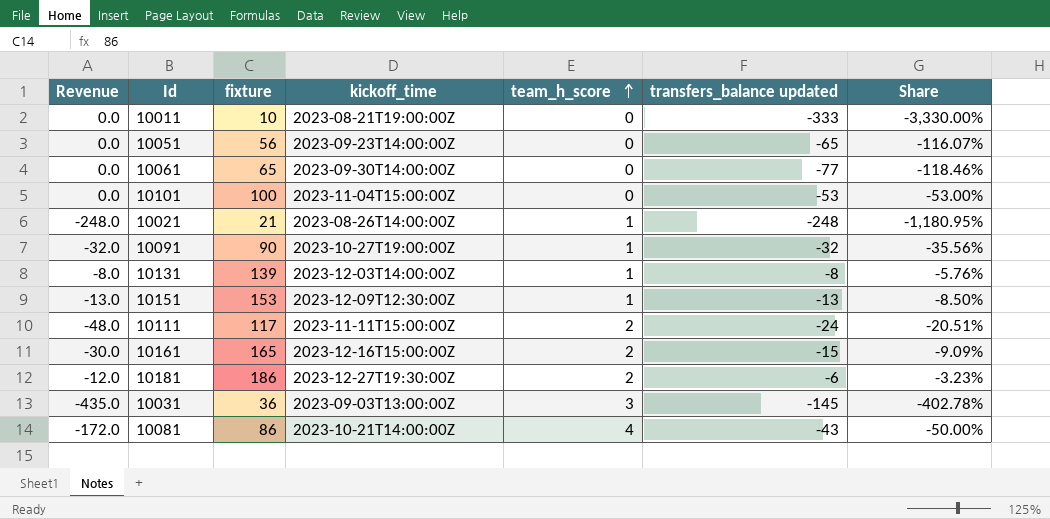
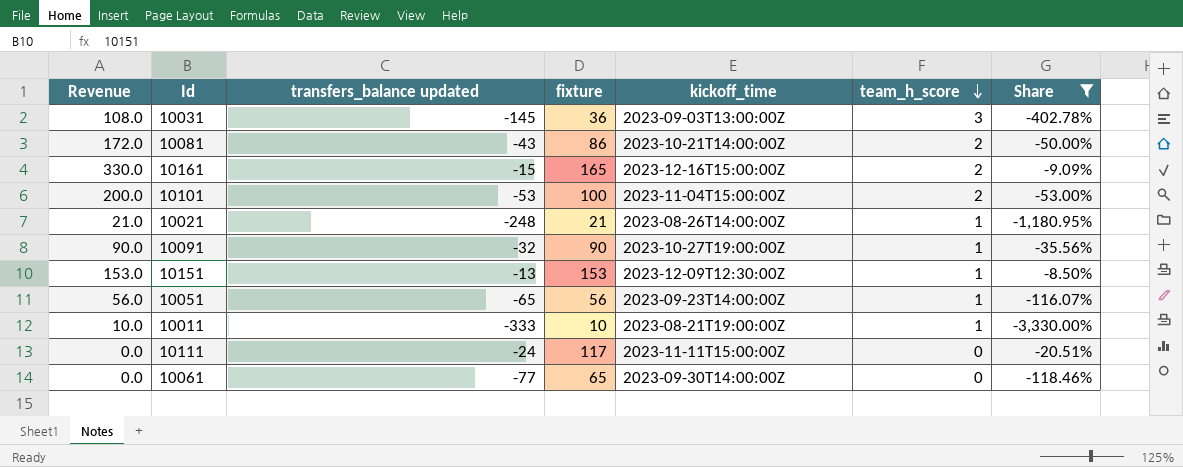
filter: none -> Share <= -8.50%
row order: team_h_score ascending -> team_h_score descending
column Revenue | formula: [team_h_score] * [transfers_balance updated] -> [fixture] * [team_h_score]
column transfers_balance updated | position: 6 -> 3
10081 | team_h_score: 4 -> 2
10101 | team_h_score: 0 -> 2
10051 | team_h_score: 0 -> 1
10011 | team_h_score: 0 -> 1
10111 | team_h_score: 2 -> 0

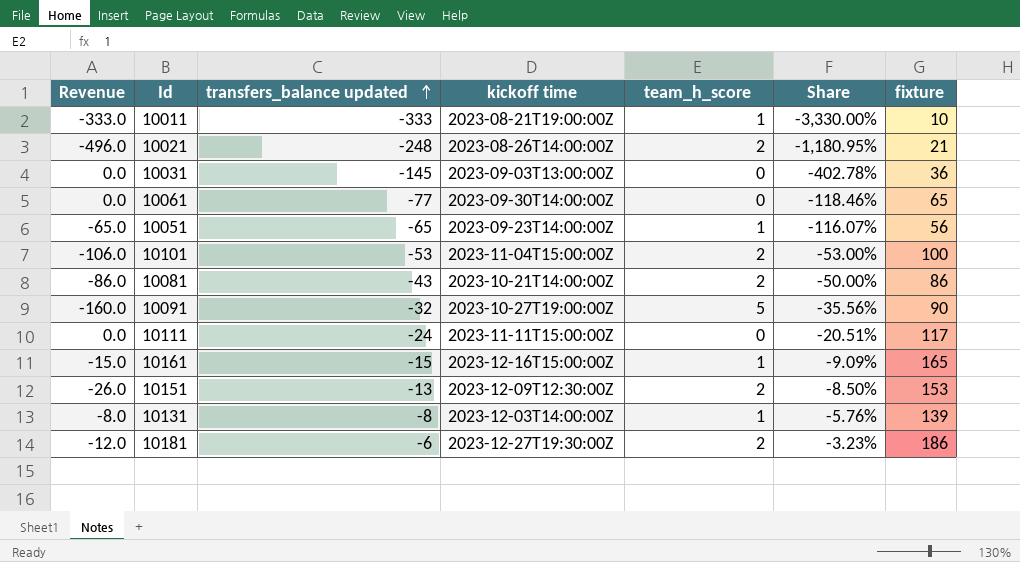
filter: Share <= -8.50% -> none
row order: team_h_score descending -> transfers_balance updated ascending
column Revenue | formula: [fixture] * [team_h_score] -> [transfers_balance updated] * [team_h_score]
column name: kickoff_time -> kickoff time
column fixture | position: 4 -> 7
10021 | team_h_score: 1 -> 2
10031 | team_h_score: 3 -> 0
10091 | team_h_score: 1 -> 5
10161 | team_h_score: 2 -> 1
10151 | team_h_score: 1 -> 2

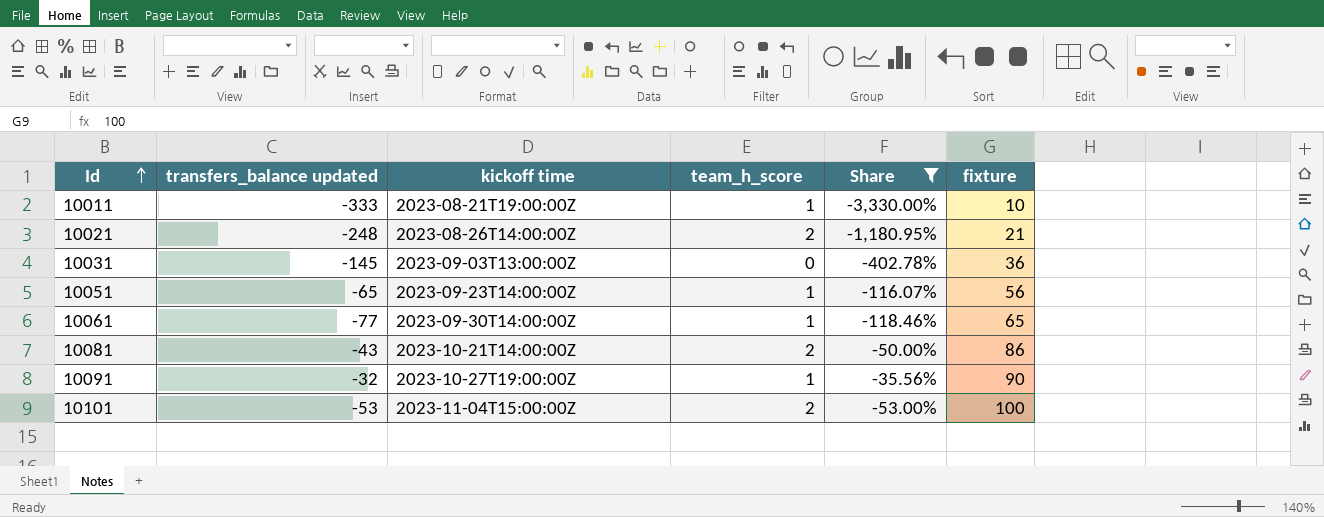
filter: none -> Share <= -35.56%
row order: transfers_balance updated ascending -> Id ascending
column Revenue | formula: [transfers_balance updated] * [team_h_score] -> none
10061 | team_h_score: 0 -> 1
10091 | team_h_score: 5 -> 1

